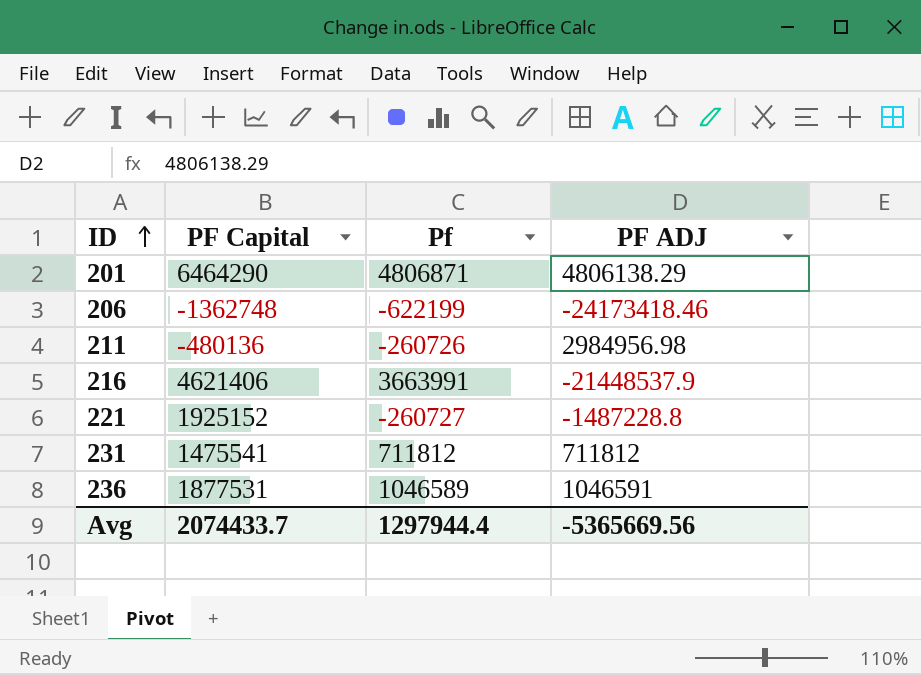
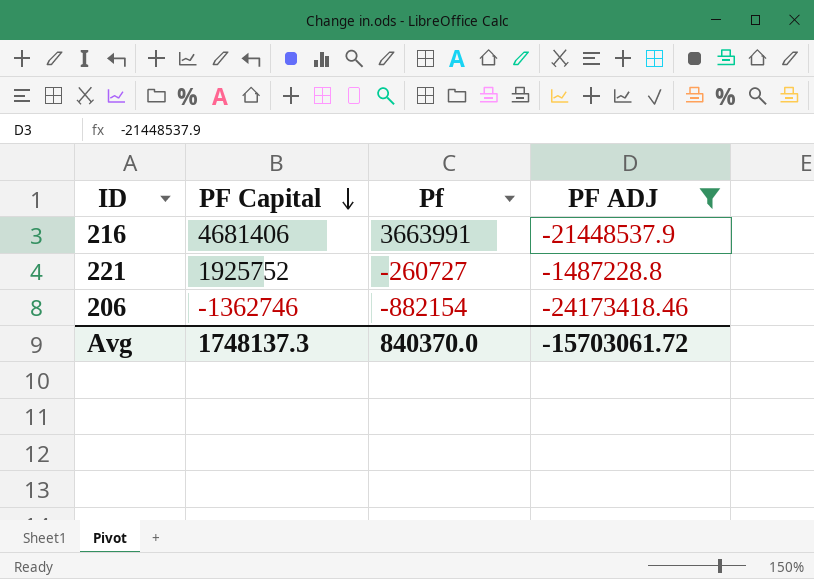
filter: none -> PF ADJ <= -1487228.8
row order: ID ascending -> PF Capital descending
216 | PF Capital: 4621406 -> 4681406
221 | PF Capital: 1925152 -> 1925752
206 | PF Capital: -1362748 -> -1362746
206 | Pf: -622199 -> -882154
Avg | PF Capital: 2074433.7 -> 1748137.3
Avg | Pf: 1297944.4 -> 840370.0
Avg | PF ADJ: -5365669.56 -> -15703061.72

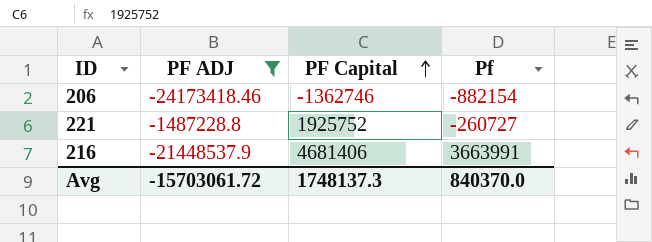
row order: PF Capital descending -> PF Capital ascending
column PF ADJ | position: 4 -> 2

